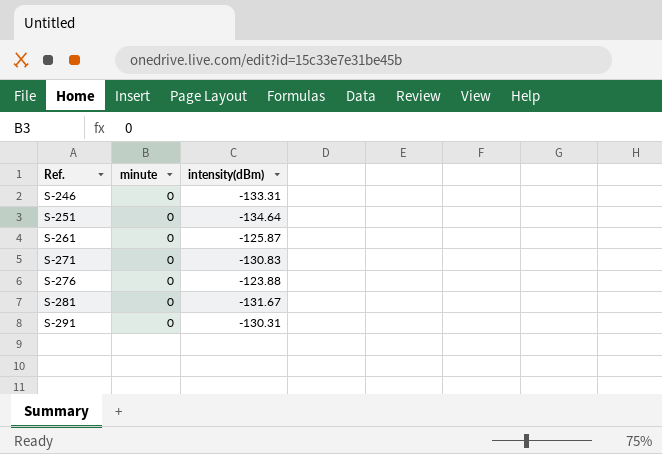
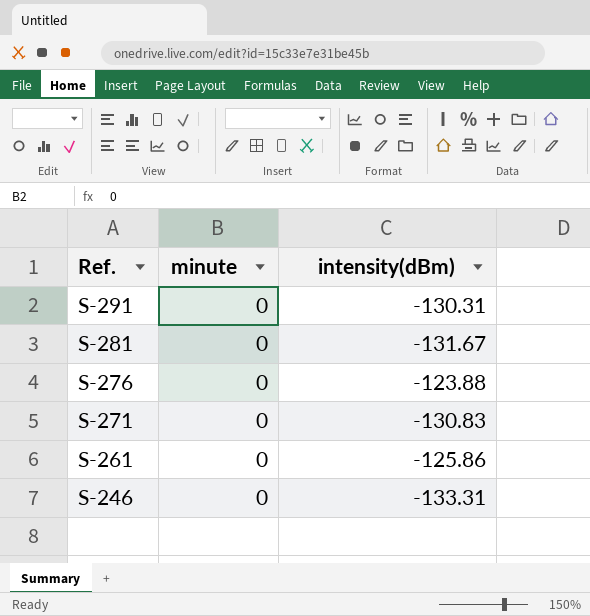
row order: Ref. ascending -> Ref. descending
row S-251: 0 | -134.64 -> none
S-261 | intensity(dBm): -125.87 -> -125.86

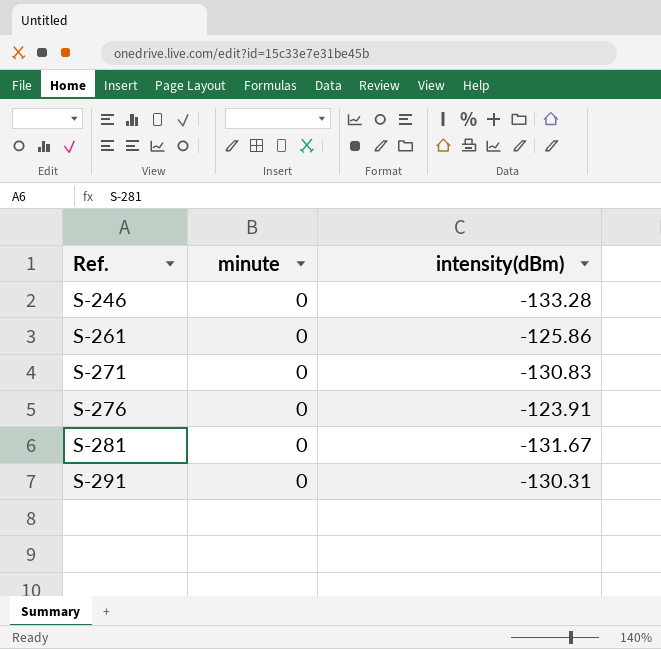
row order: Ref. descending -> Ref. ascending
S-246 | intensity(dBm): -133.31 -> -133.28
S-276 | intensity(dBm): -123.88 -> -123.91

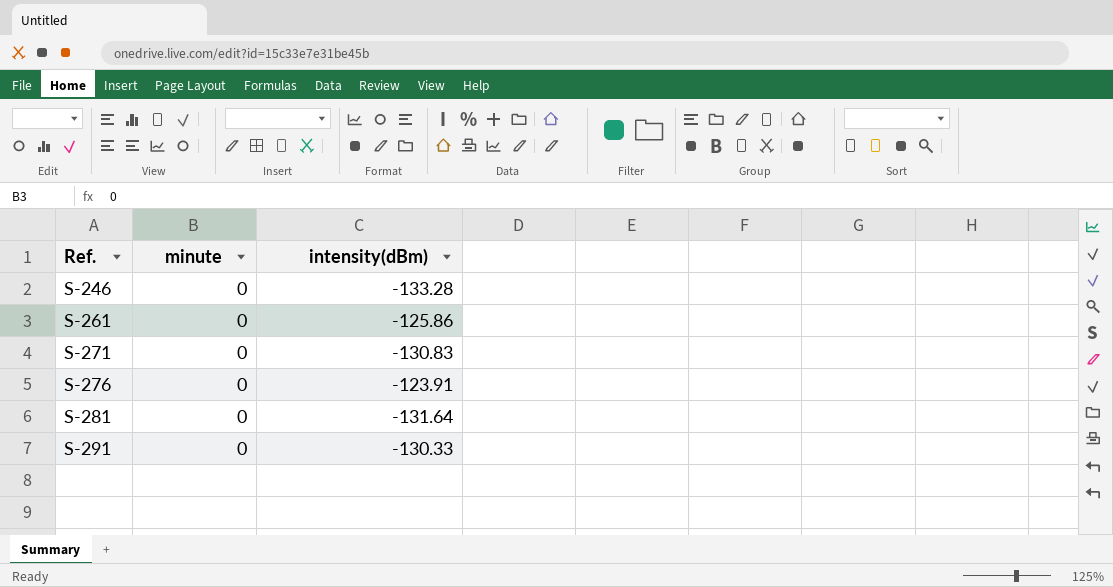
S-281 | intensity(dBm): -131.67 -> -131.64
S-291 | intensity(dBm): -130.31 -> -130.33

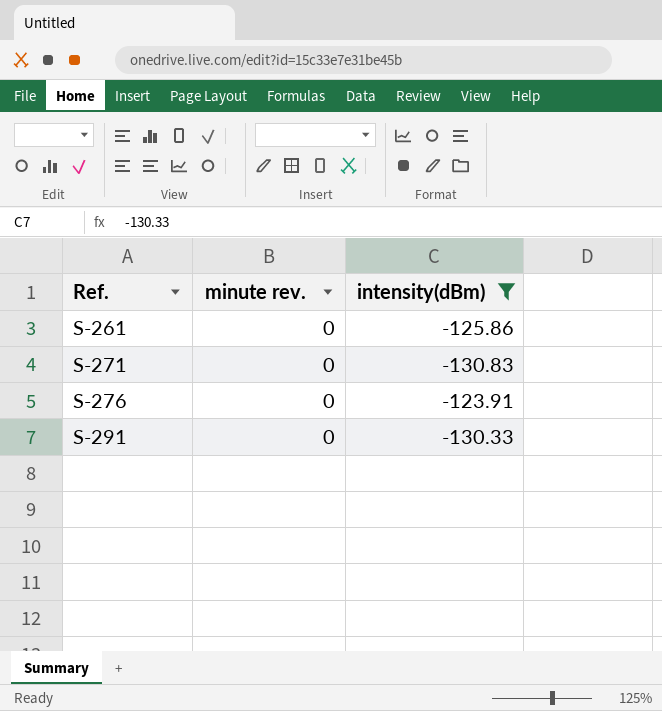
filter: none -> intensity(dBm) >= -130.83
column name: minute -> minute rev.

